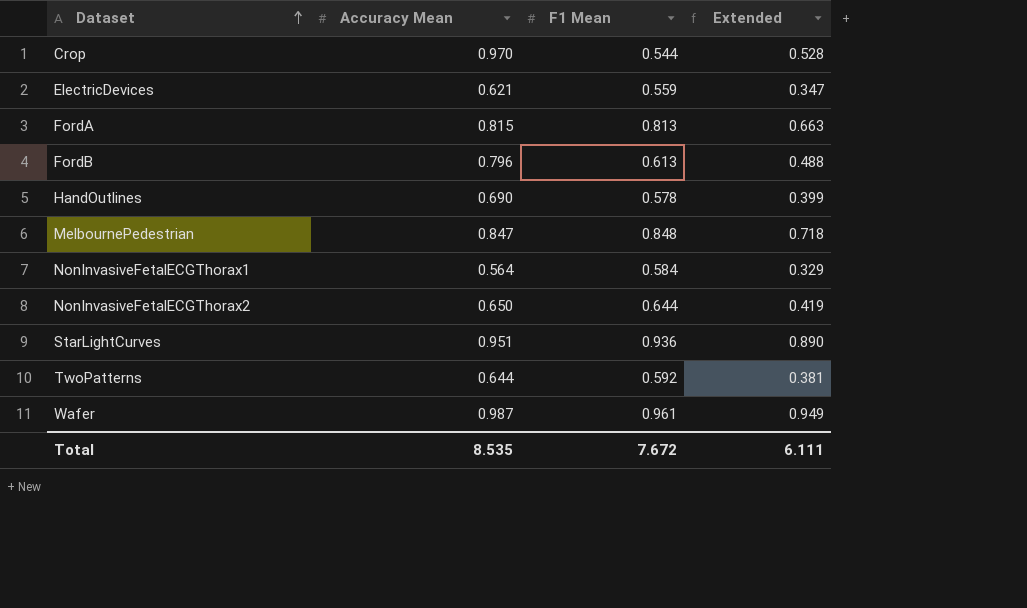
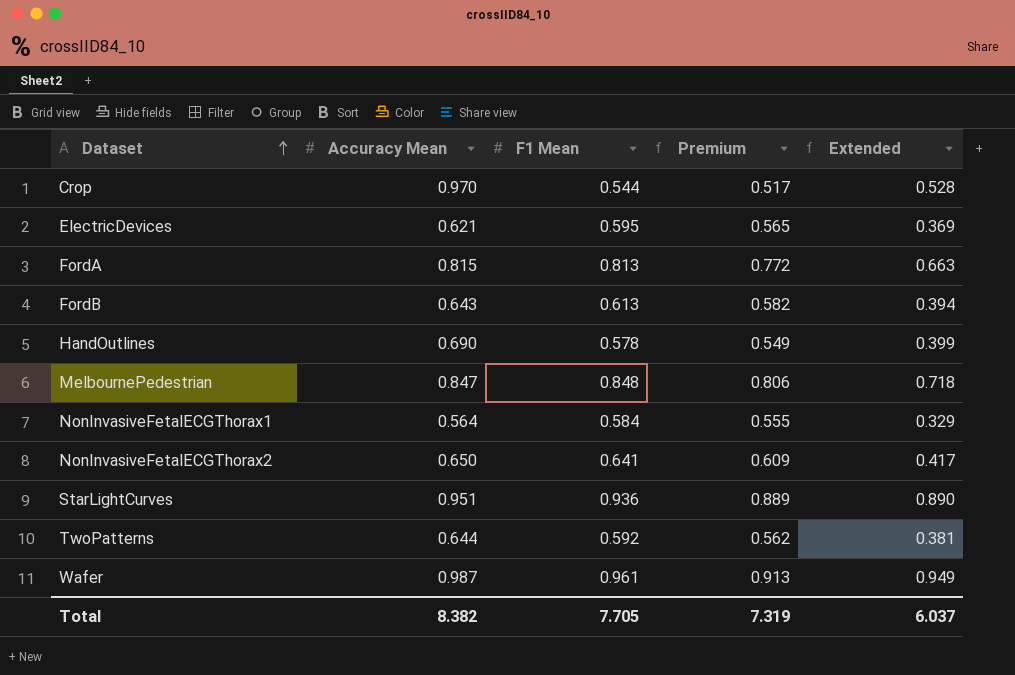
column Premium | formula: none -> [F1 Mean] * 0.95
ElectricDevices | F1 Mean: 0.559 -> 0.595
ElectricDevices | Extended: 0.347 -> 0.369
FordB | Accuracy Mean: 0.796 -> 0.643
FordB | Extended: 0.488 -> 0.394
NonInvasiveFetalECGThorax2 | F1 Mean: 0.644 -> 0.641
NonInvasiveFetalECGThorax2 | Extended: 0.419 -> 0.417
Total | Accuracy Mean: 8.535 -> 8.382
Total | F1 Mean: 7.672 -> 7.705
Total | Extended: 6.111 -> 6.037

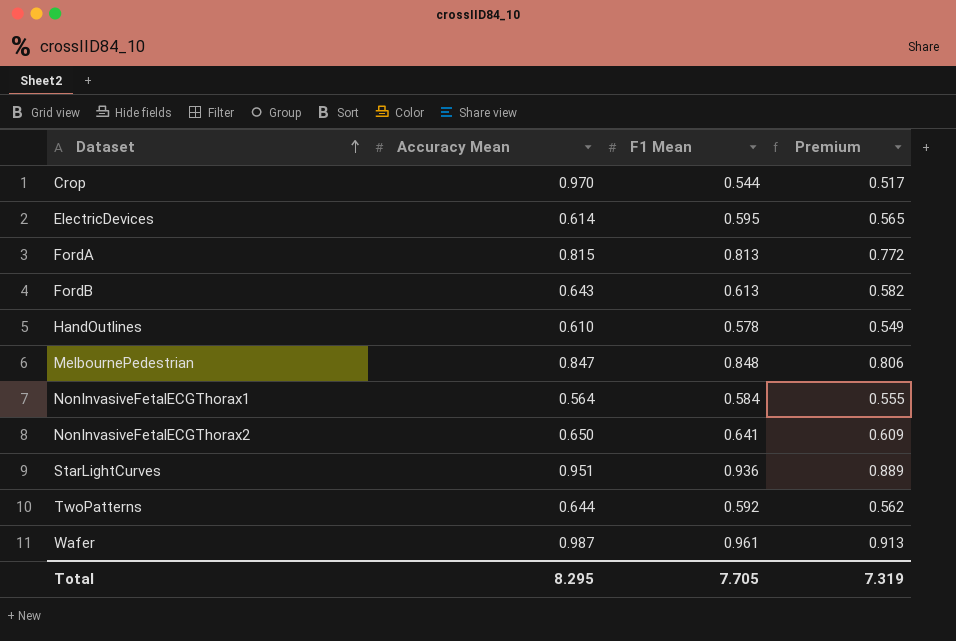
column Extended | formula: [Accuracy Mean] * [F1 Mean] -> none
ElectricDevices | Accuracy Mean: 0.621 -> 0.614
HandOutlines | Accuracy Mean: 0.690 -> 0.610
Total | Accuracy Mean: 8.382 -> 8.295

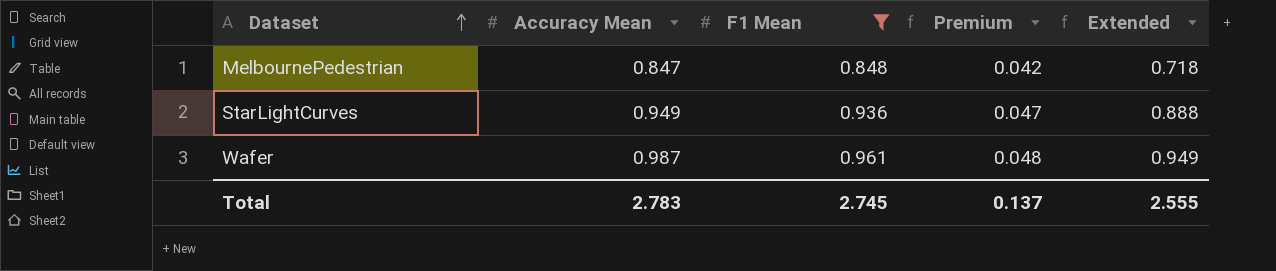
filter: none -> F1 Mean >= 0.848
column Premium | formula: [F1 Mean] * 0.95 -> [F1 Mean] * 0.05
column Extended | formula: none -> [Accuracy Mean] * [F1 Mean]
StarLightCurves | Accuracy Mean: 0.951 -> 0.949
Total | Accuracy Mean: 8.295 -> 2.783
Total | F1 Mean: 7.705 -> 2.745
Total | Premium: 7.319 -> 0.137

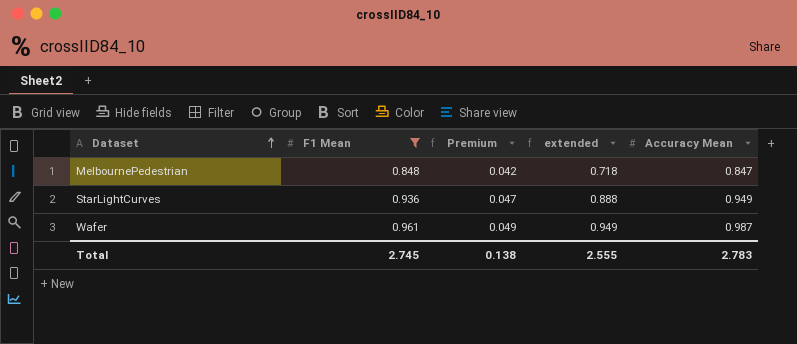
column Premium | formula: [F1 Mean] * 0.05 -> [Accuracy Mean] * 0.05
column name: Extended -> extended
column Accuracy Mean | position: 2 -> 5
Total | Premium: 0.137 -> 0.138

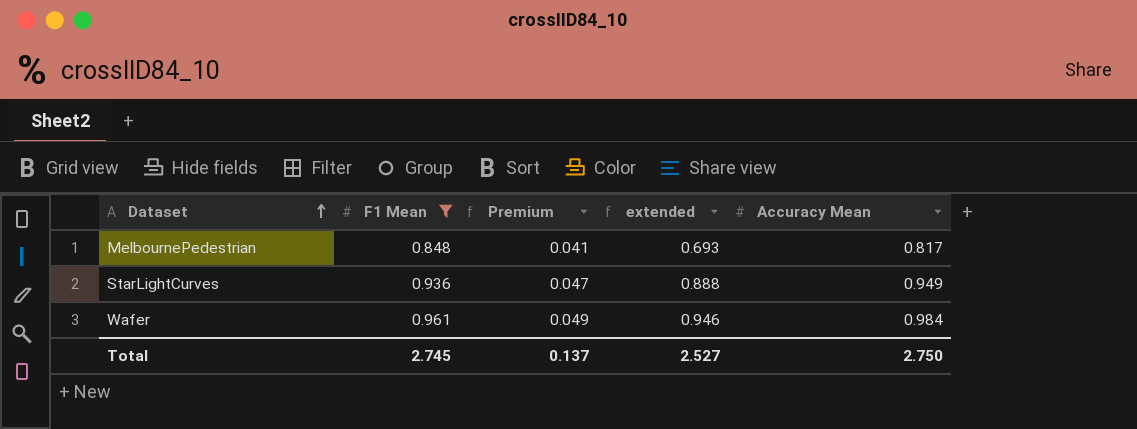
MelbournePedestrian | Premium: 0.042 -> 0.041
MelbournePedestrian | extended: 0.718 -> 0.693
MelbournePedestrian | Accuracy Mean: 0.847 -> 0.817
Wafer | extended: 0.949 -> 0.946
Wafer | Accuracy Mean: 0.987 -> 0.984
Total | Premium: 0.138 -> 0.137
Total | extended: 2.555 -> 2.527
Total | Accuracy Mean: 2.783 -> 2.750

